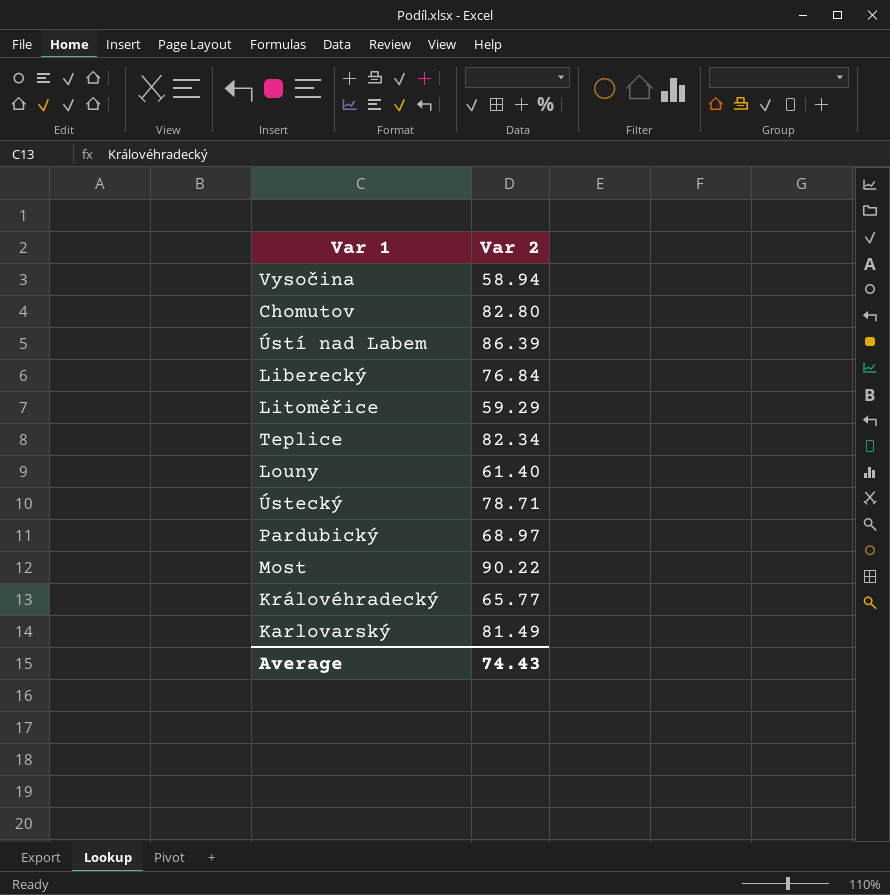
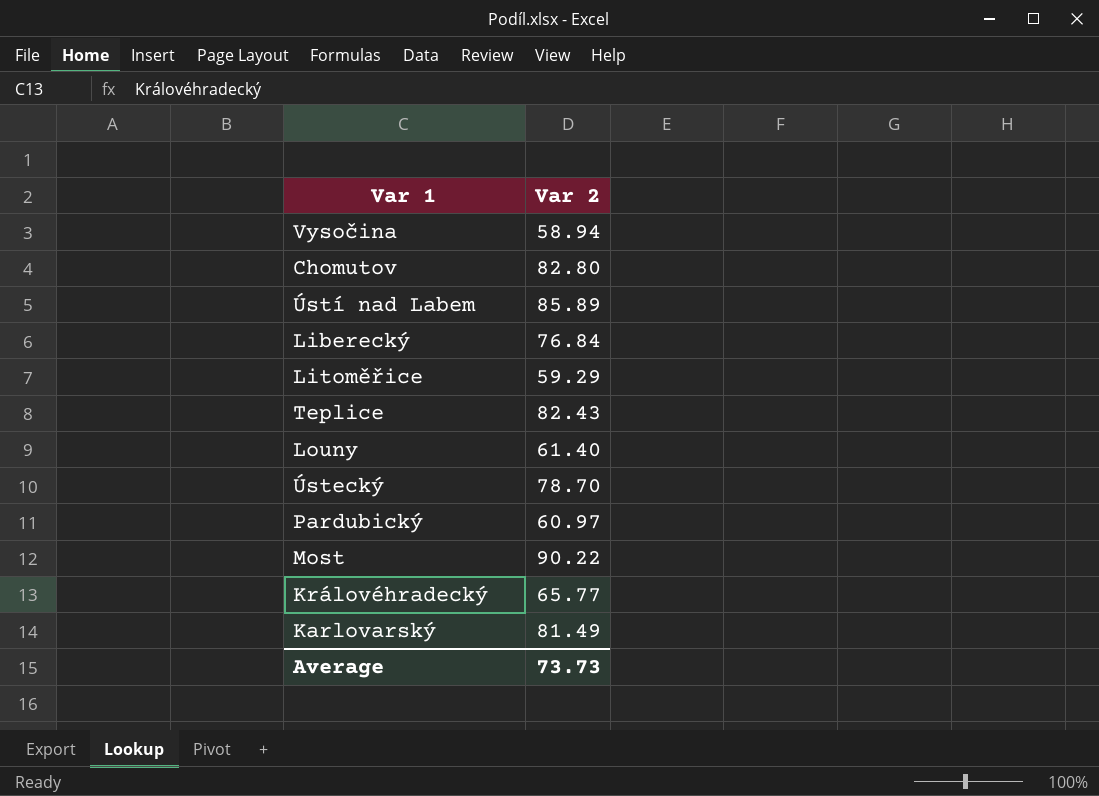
Ústí nad Labem | Var 2: 86.39 -> 85.89
Teplice | Var 2: 82.34 -> 82.43
Ústecký | Var 2: 78.71 -> 78.70
Pardubický | Var 2: 68.97 -> 60.97
Average | Var 2: 74.43 -> 73.73

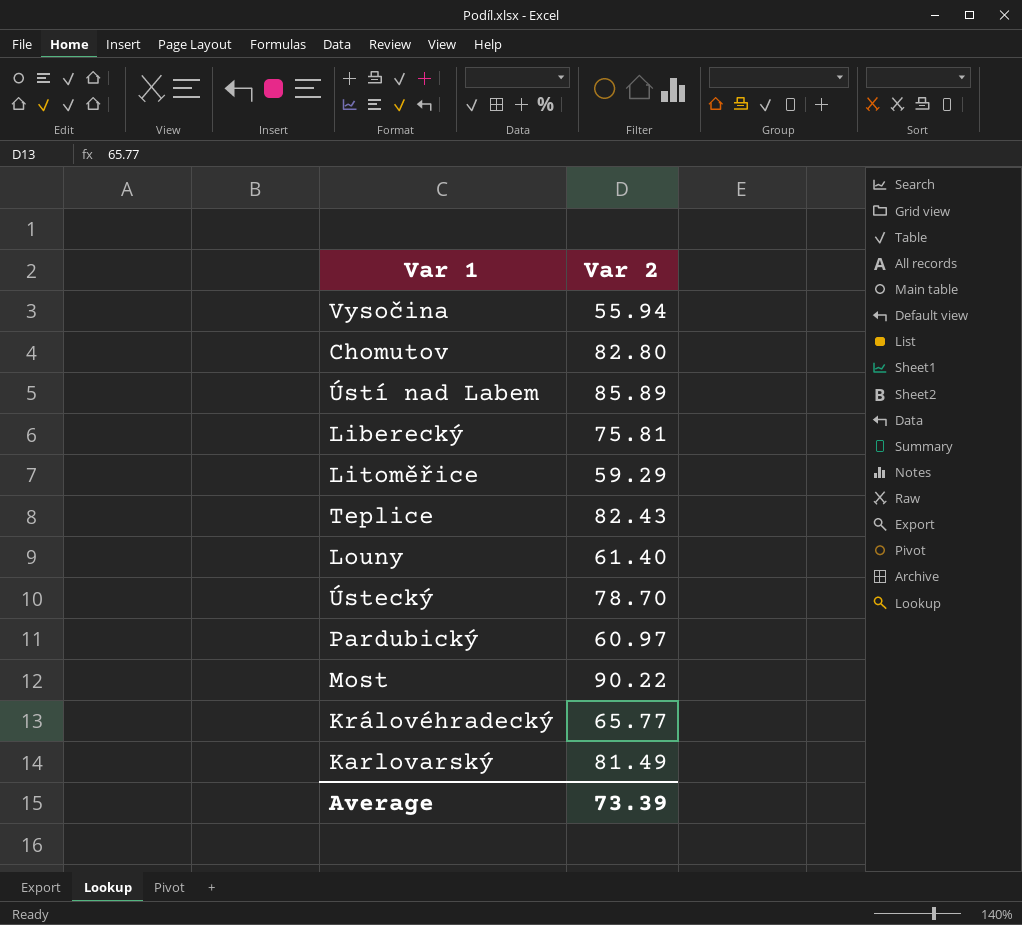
Vysočina | Var 2: 58.94 -> 55.94
Liberecký | Var 2: 76.84 -> 75.81
Average | Var 2: 73.73 -> 73.39

